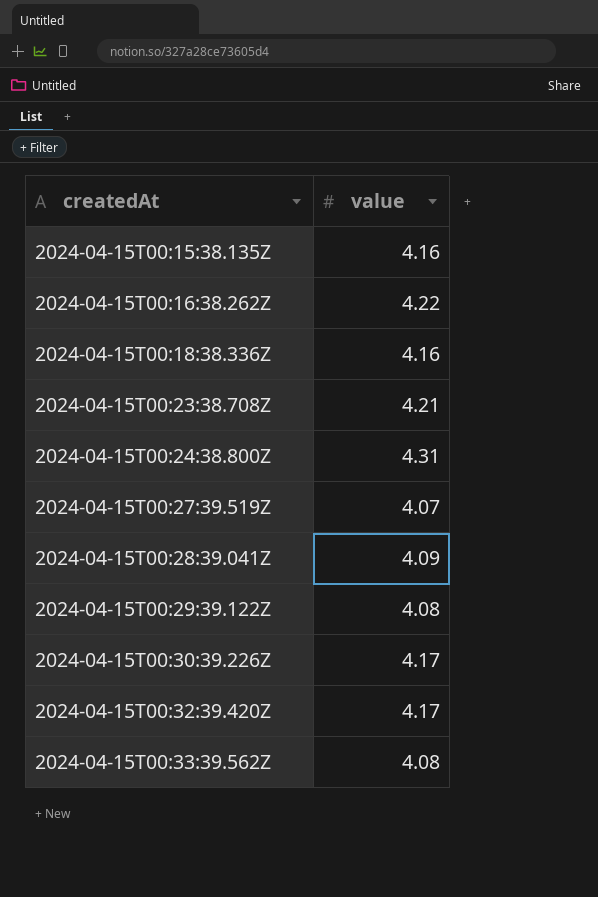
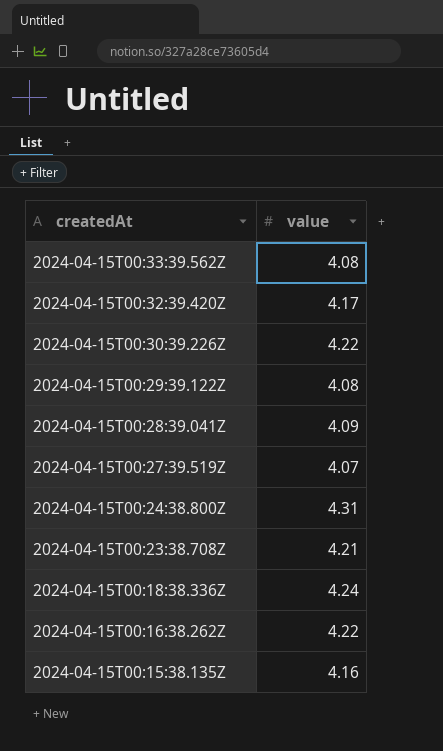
row order: createdAt ascending -> createdAt descending
2024-04-15T00:30:39.226Z | value: 4.17 -> 4.22
2024-04-15T00:18:38.336Z | value: 4.16 -> 4.24

